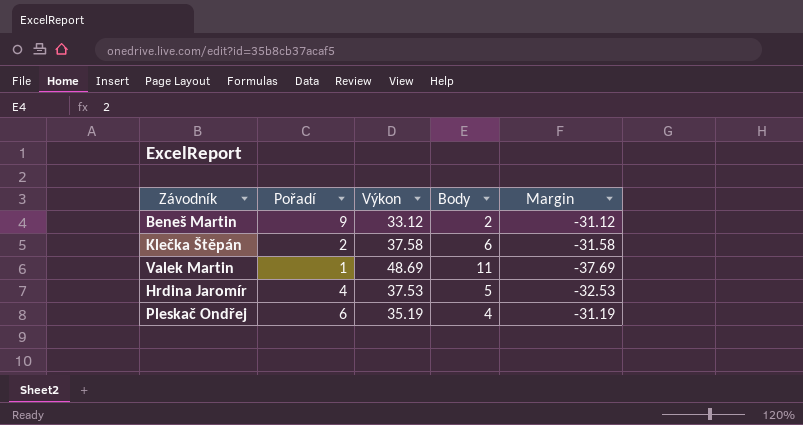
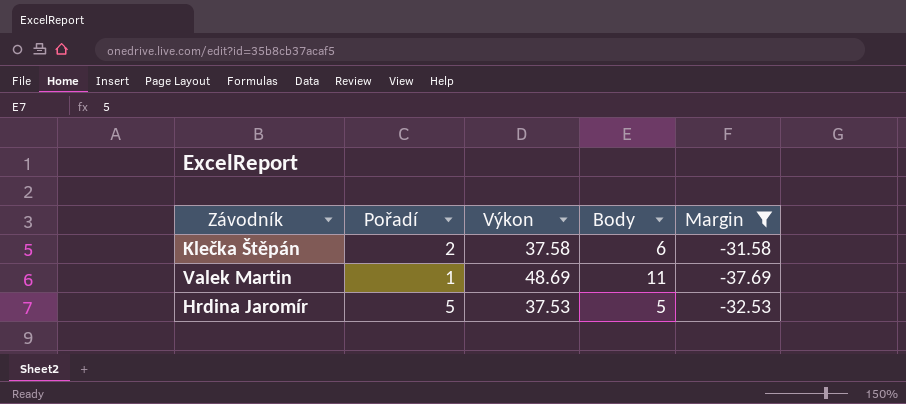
filter: none -> Margin <= -31.58
Hrdina Jaromír | Pořadí: 4 -> 5

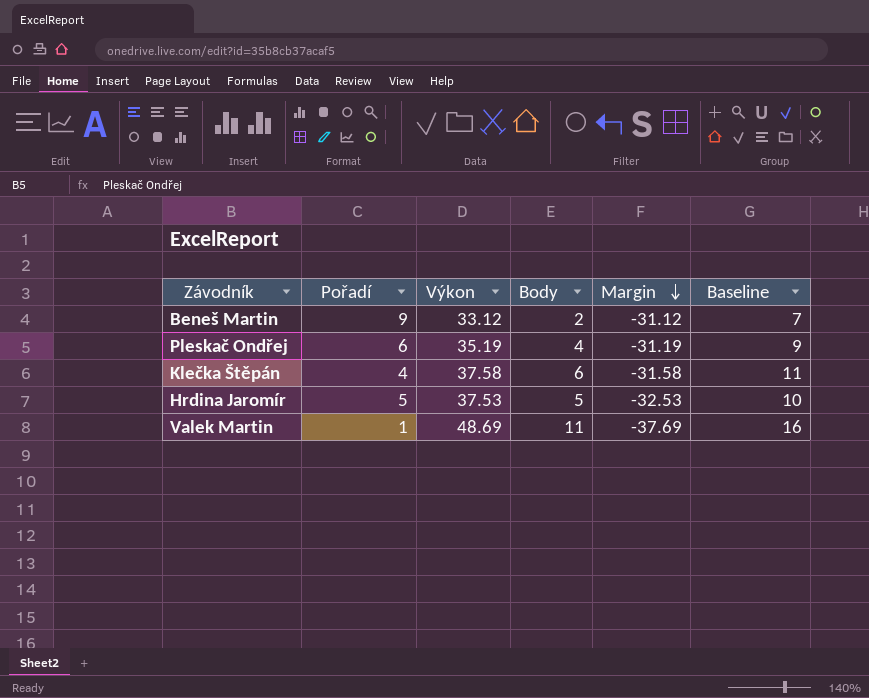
filter: Margin <= -31.58 -> none
row order: none -> Margin descending
column Baseline | formula: none -> [Body] + 5
Klečka Štěpán | Pořadí: 2 -> 4

